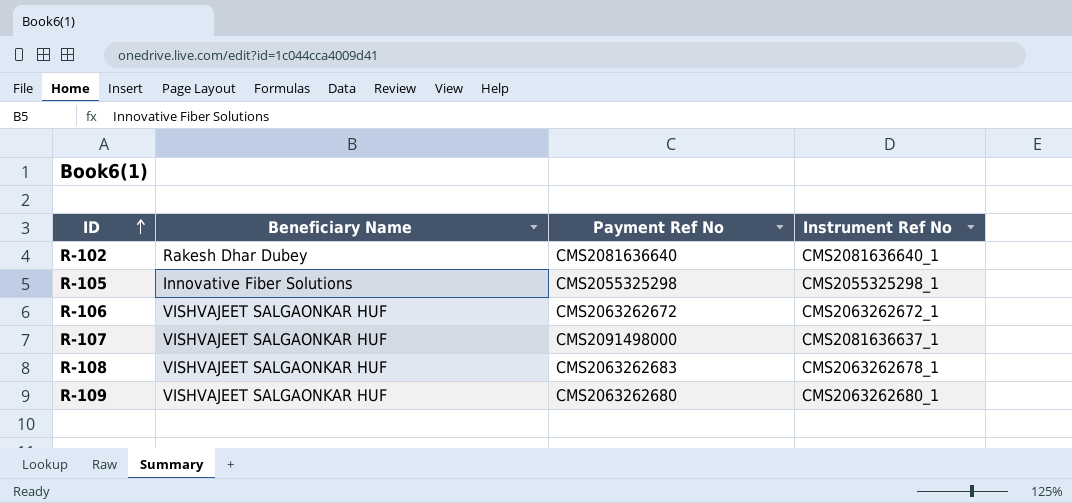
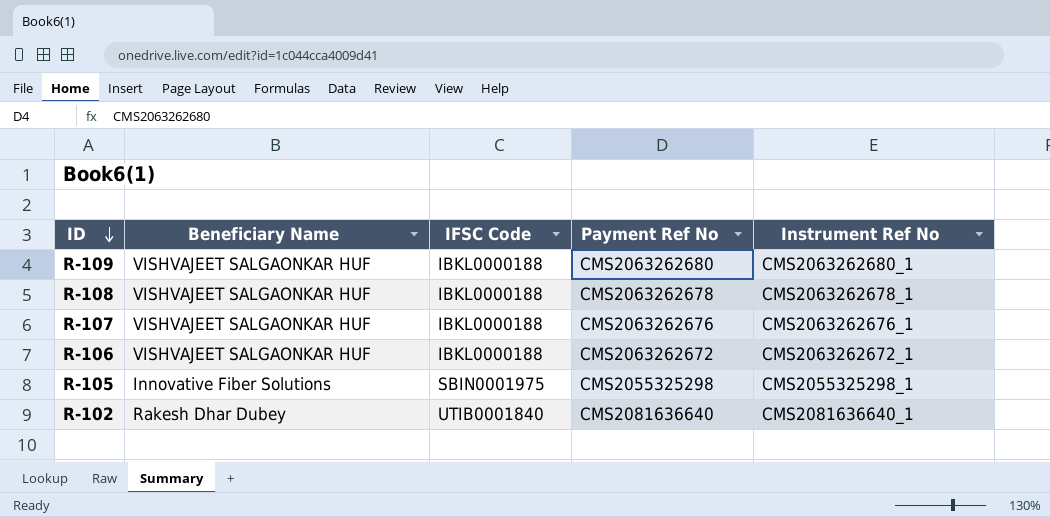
row order: ID ascending -> ID descending
column IFSC Code | position: none -> 3
R-108 | Payment Ref No: CMS2063262683 -> CMS2063262678
R-107 | Payment Ref No: CMS2091498000 -> CMS2063262676
R-107 | Instrument Ref No: CMS2081636637_1 -> CMS2063262676_1

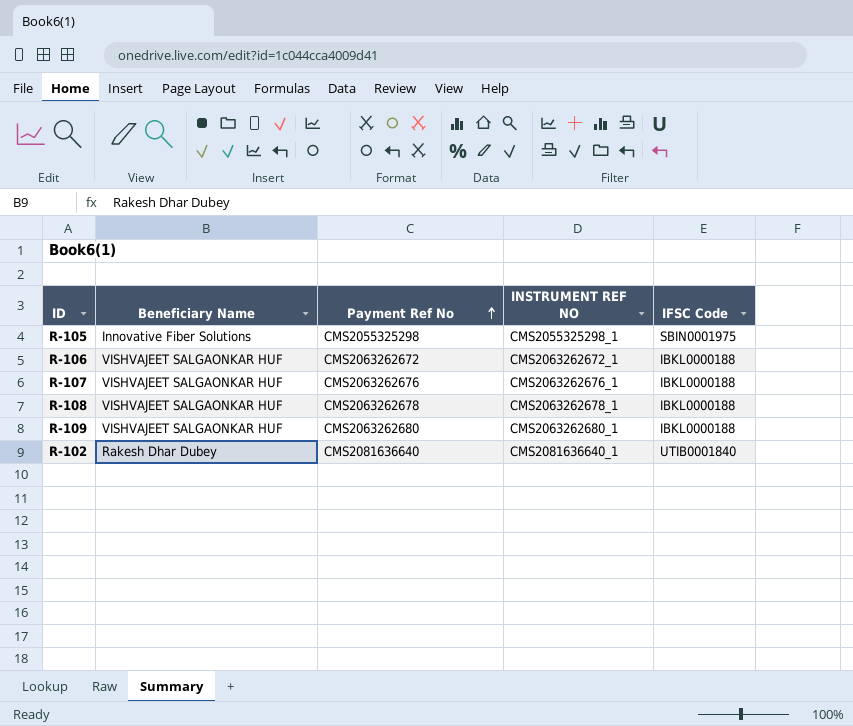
row order: ID descending -> Payment Ref No ascending
column name: Instrument Ref No -> INSTRUMENT REF NO
column IFSC Code | position: 3 -> 5

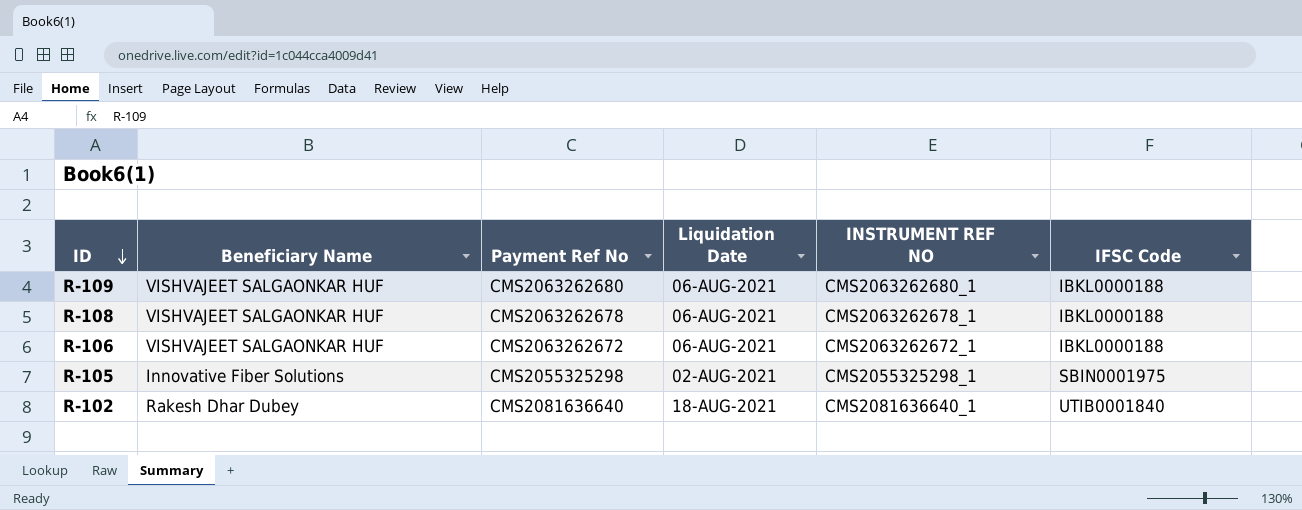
row order: Payment Ref No ascending -> ID descending
column Liquidation Date | position: none -> 4
row R-107: VISHVAJEET SALGAONKAR HUF | CMS2063262676 | CMS2063262676_1 | IBKL0000188 -> none

